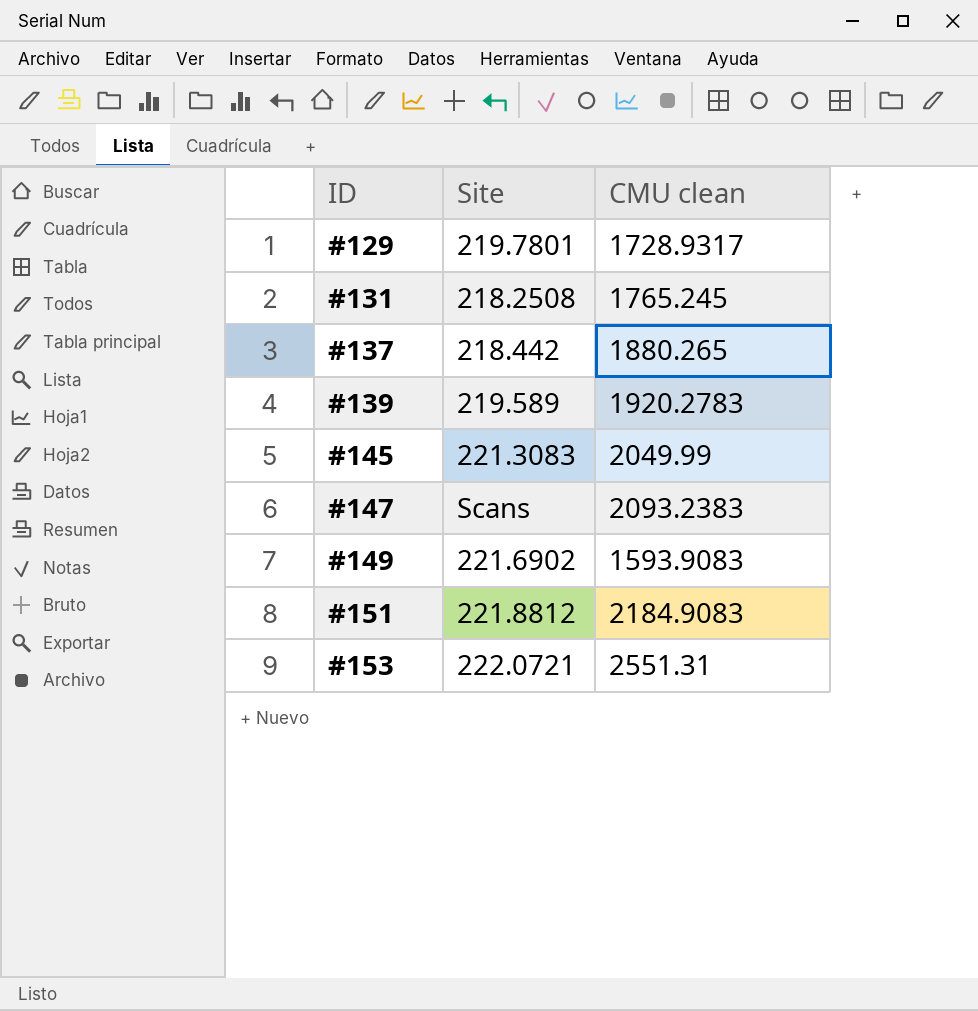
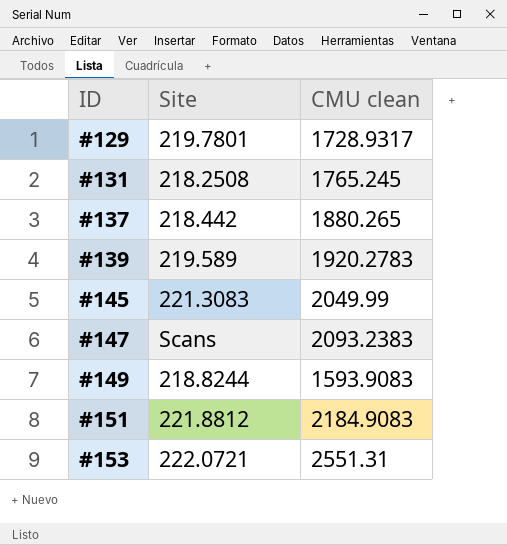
#149 | Site: 221.6902 -> 218.8244

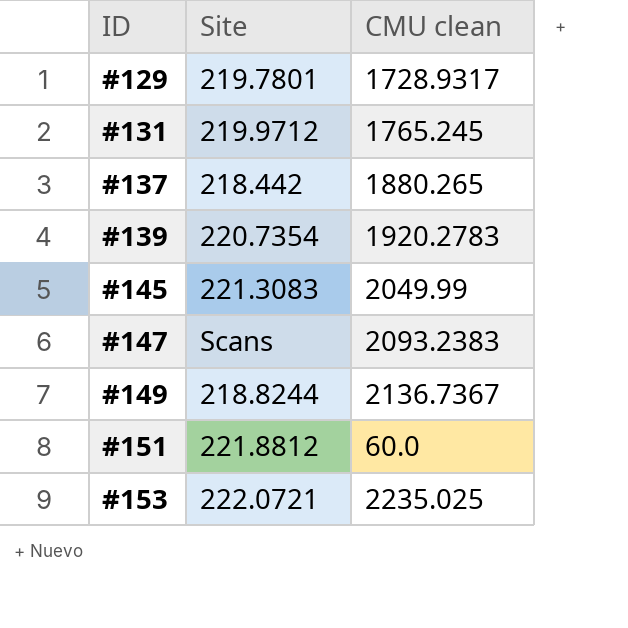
#131 | Site: 218.2508 -> 219.9712
#139 | Site: 219.589 -> 220.7354
#149 | CMU clean: 1593.9083 -> 2136.7367
#151 | CMU clean: 2184.9083 -> 60.0
#153 | CMU clean: 2551.31 -> 2235.025

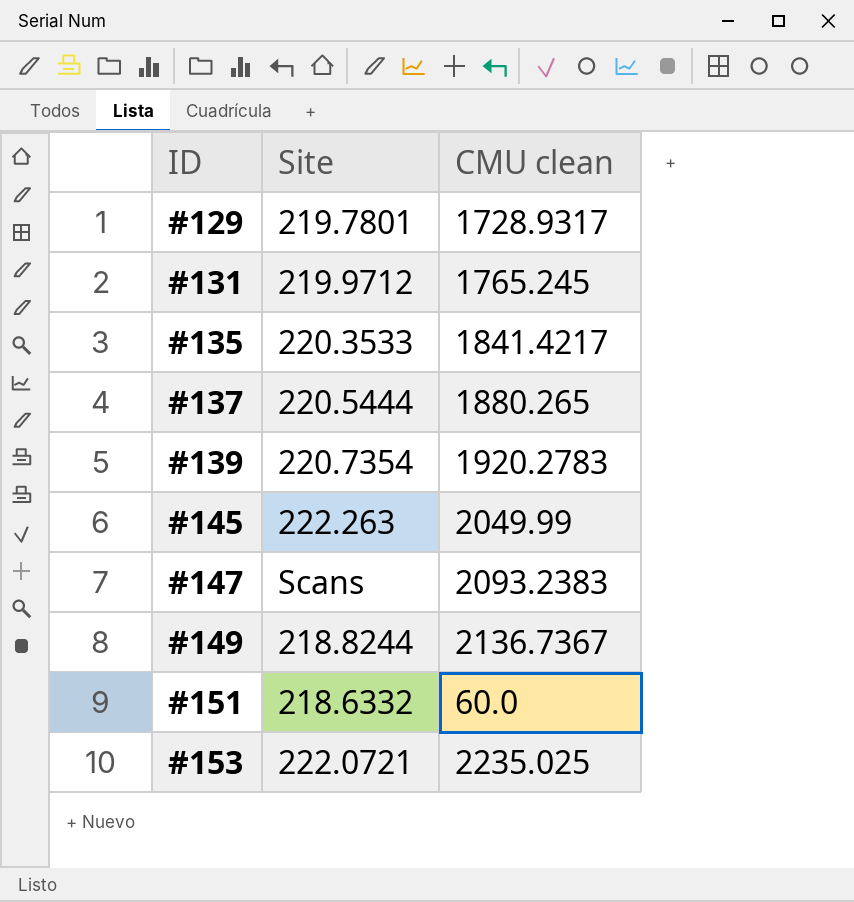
row #135: none -> 220.3533 | 1841.4217
#137 | Site: 218.442 -> 220.5444
#145 | Site: 221.3083 -> 222.263
#151 | Site: 221.8812 -> 218.6332

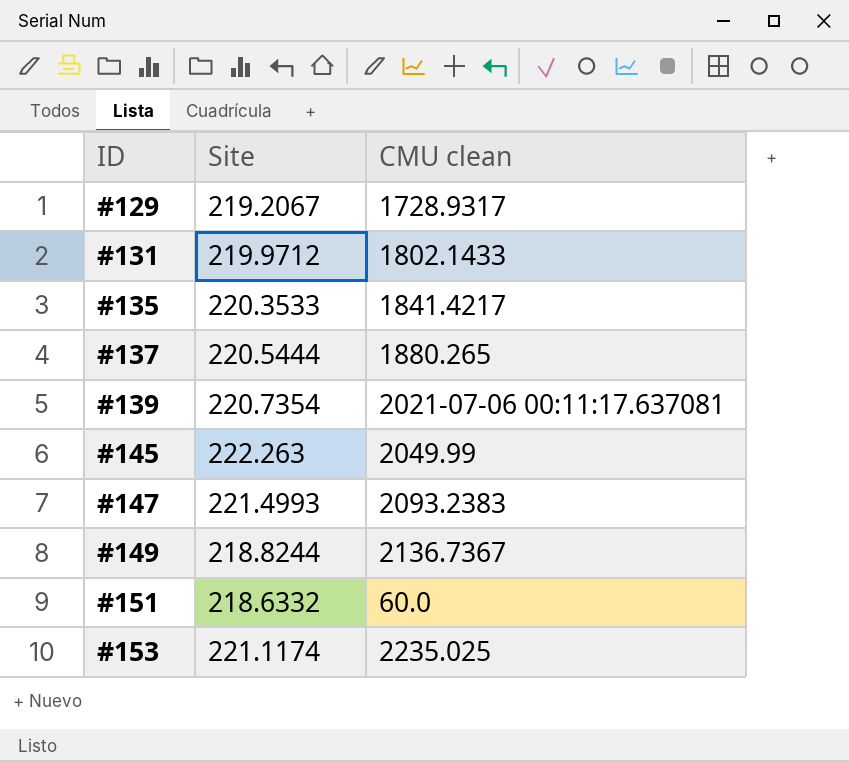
#129 | Site: 219.7801 -> 219.2067
#131 | CMU clean: 1765.245 -> 1802.1433
#139 | CMU clean: 1920.2783 -> 2021-07-06 00:11:17.637081
#147 | Site: Scans -> 221.4993
#153 | Site: 222.0721 -> 221.1174

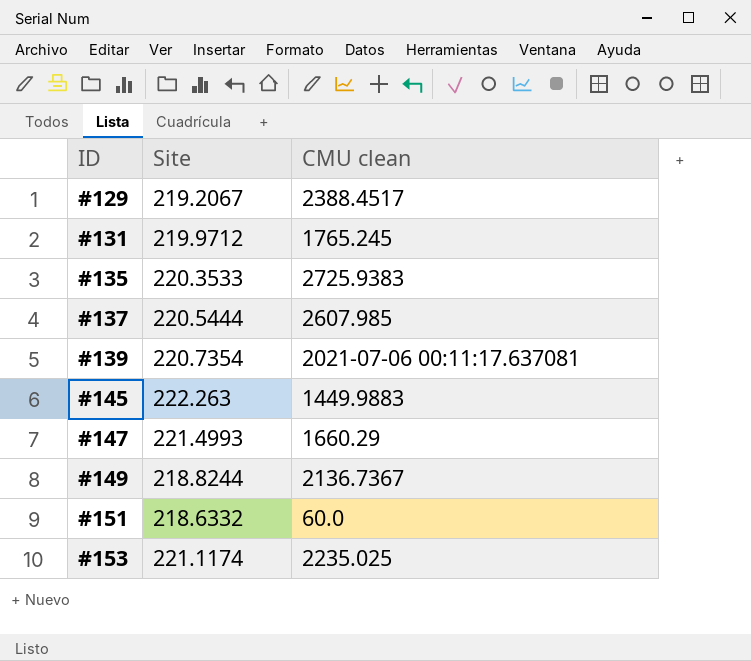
#129 | CMU clean: 1728.9317 -> 2388.4517
#131 | CMU clean: 1802.1433 -> 1765.245
#135 | CMU clean: 1841.4217 -> 2725.9383
#137 | CMU clean: 1880.265 -> 2607.985
#145 | CMU clean: 2049.99 -> 1449.9883
#147 | CMU clean: 2093.2383 -> 1660.29

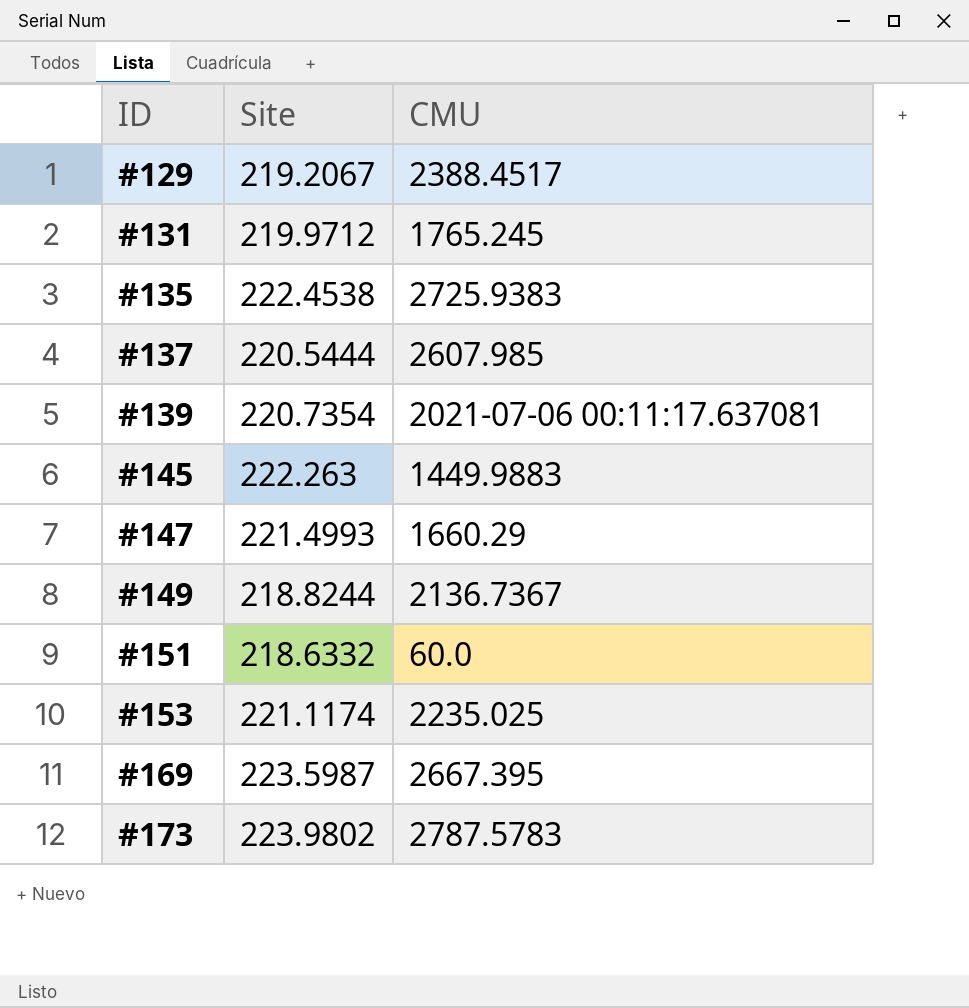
column name: CMU clean -> CMU
#135 | Site: 220.3533 -> 222.4538
row #169: none -> 223.5987 | 2667.395
row #173: none -> 223.9802 | 2787.5783

